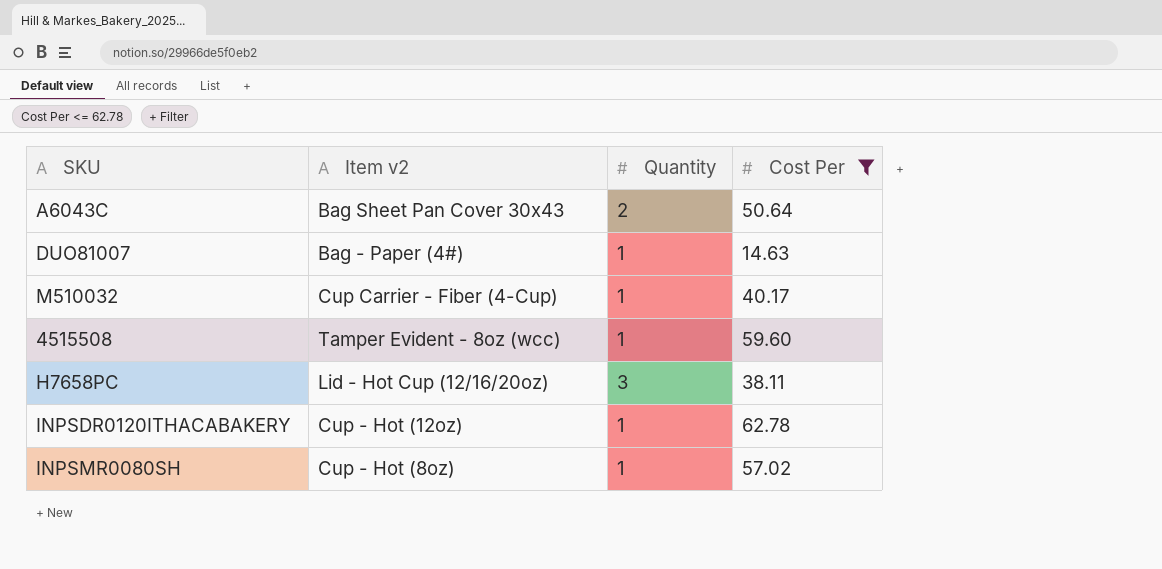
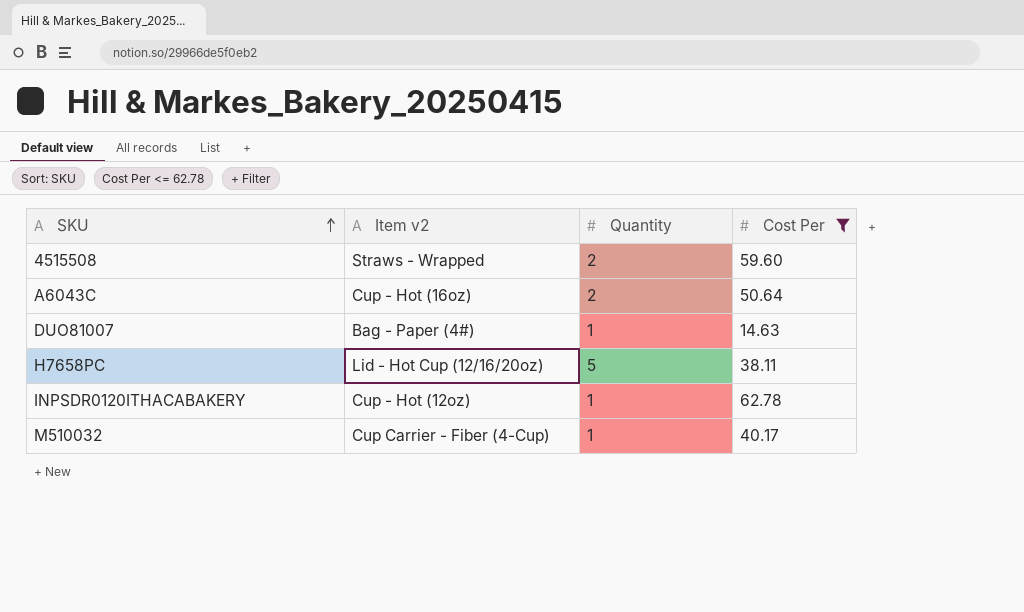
row order: none -> SKU ascending
row INPSMR0080SH: Cup - Hot (8oz) | 1 | 57.02 -> none
4515508 | Item v2: Tamper Evident - 8oz (wcc) -> Straws - Wrapped
4515508 | Quantity: 1 -> 2
A6043C | Item v2: Bag Sheet Pan Cover 30x43 -> Cup - Hot (16oz)
H7658PC | Quantity: 3 -> 5

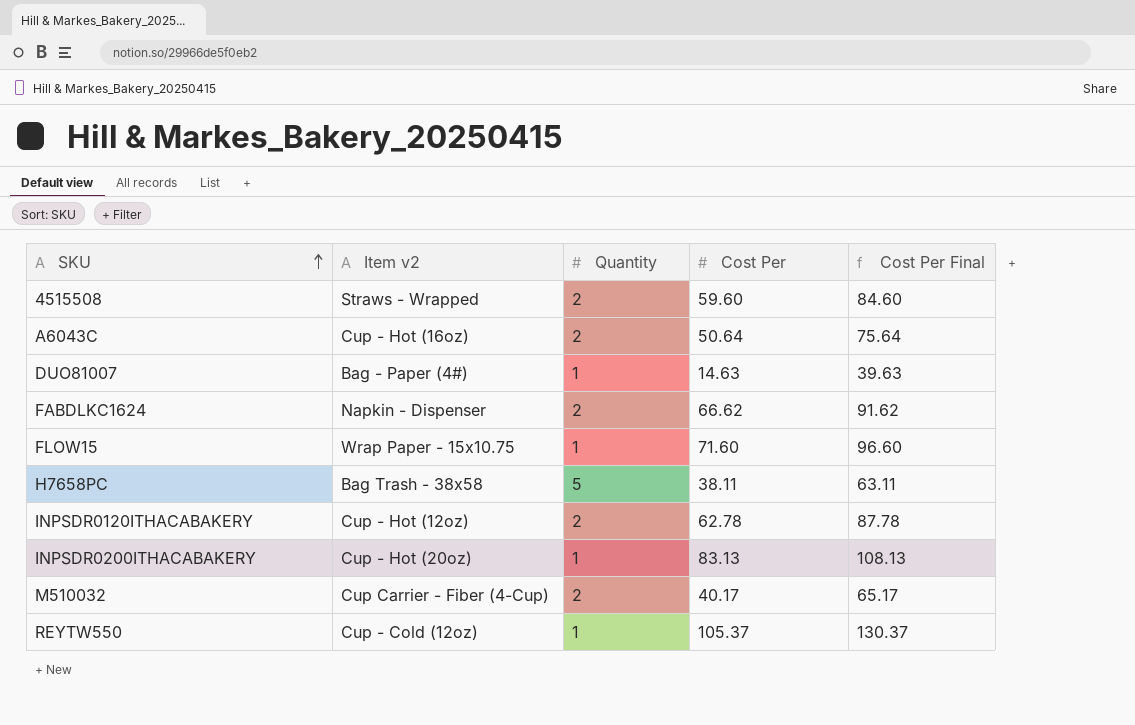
filter: Cost Per <= 62.78 -> none
column Cost Per Final | formula: none -> [Cost Per] + 25
H7658PC | Item v2: Lid - Hot Cup (12/16/20oz) -> Bag Trash - 38x58
INPSDR0120ITHACABAKERY | Quantity: 1 -> 2
M510032 | Quantity: 1 -> 2

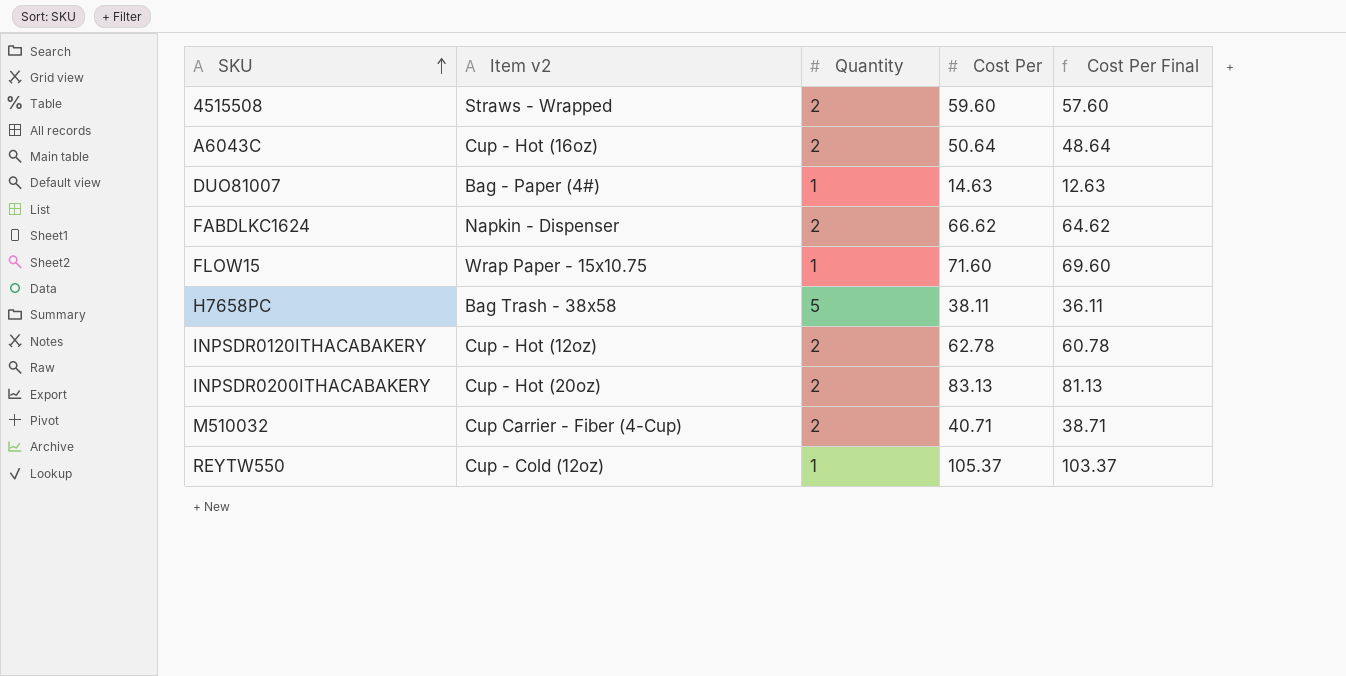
column Cost Per Final | formula: [Cost Per] + 25 -> [Cost Per] - 2
INPSDR0200ITHACABAKERY | Quantity: 1 -> 2
M510032 | Cost Per: 40.17 -> 40.71

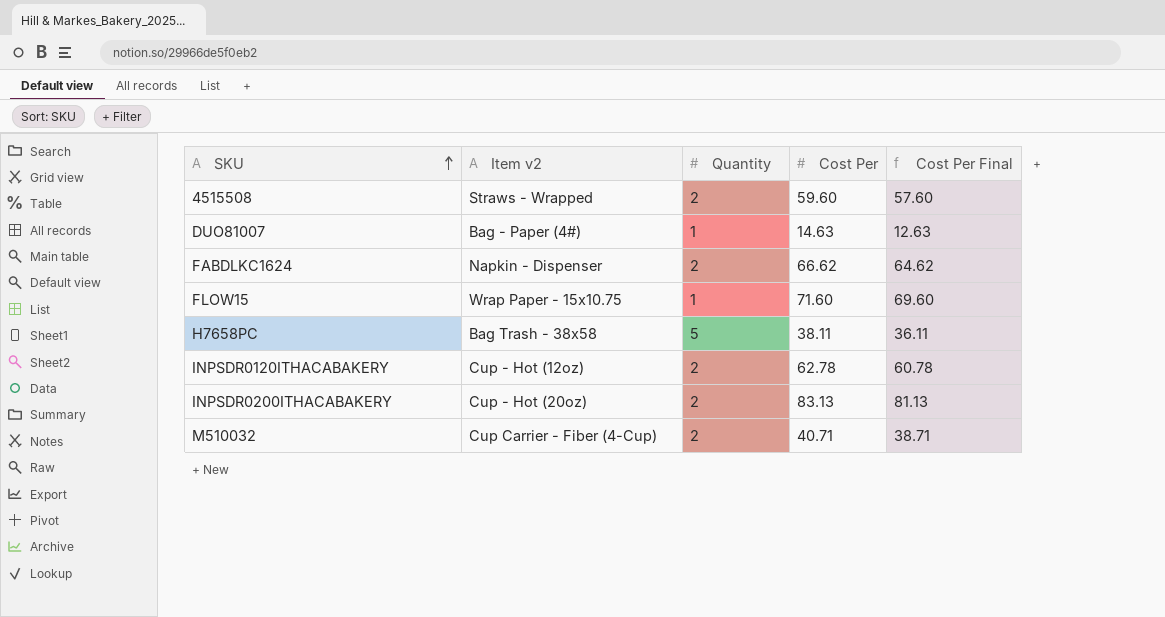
row A6043C: Cup - Hot (16oz) | 2 | 50.64 | 48.64 -> none
row REYTW550: Cup - Cold (12oz) | 1 | 105.37 | 103.37 -> none

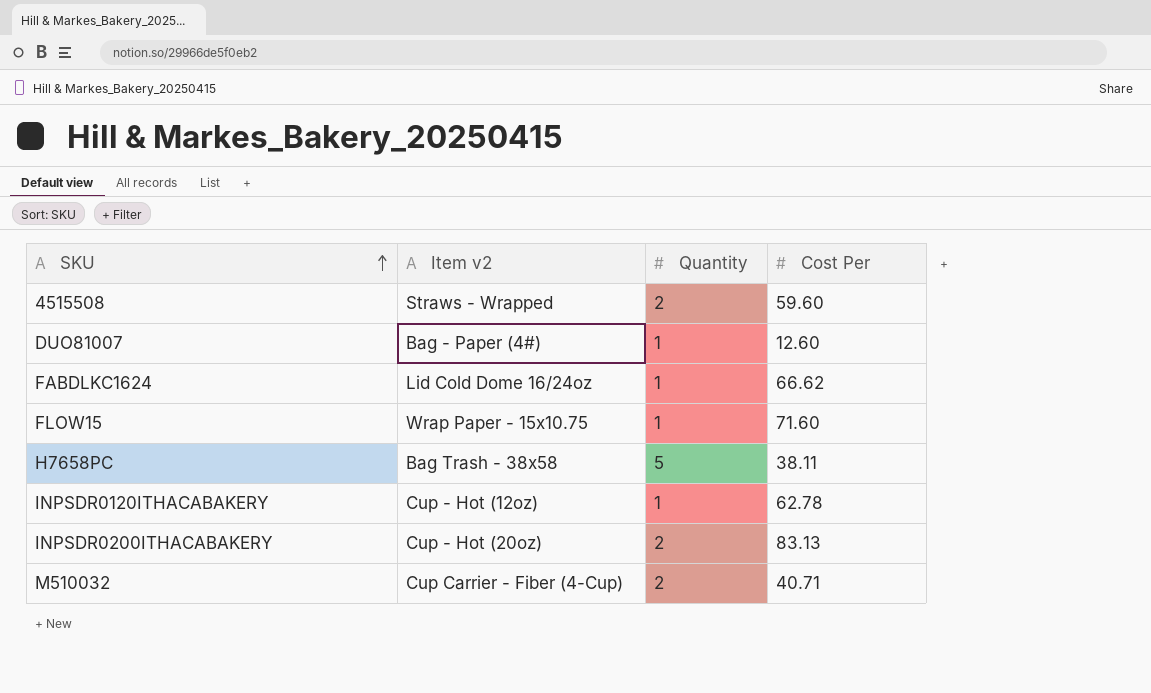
column Cost Per Final | formula: [Cost Per] - 2 -> none
DUO81007 | Cost Per: 14.63 -> 12.60
FABDLKC1624 | Item v2: Napkin - Dispenser -> Lid Cold Dome 16/24oz
FABDLKC1624 | Quantity: 2 -> 1
INPSDR0120ITHACABAKERY | Quantity: 2 -> 1

